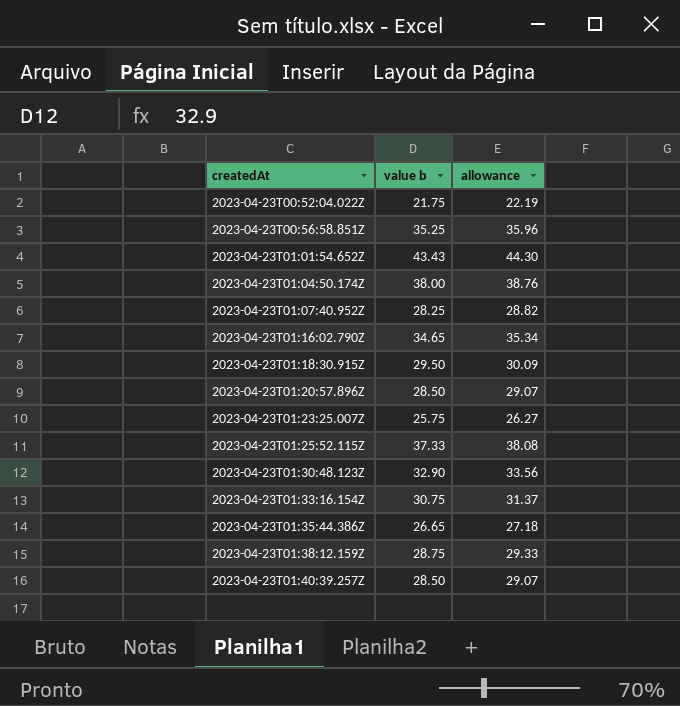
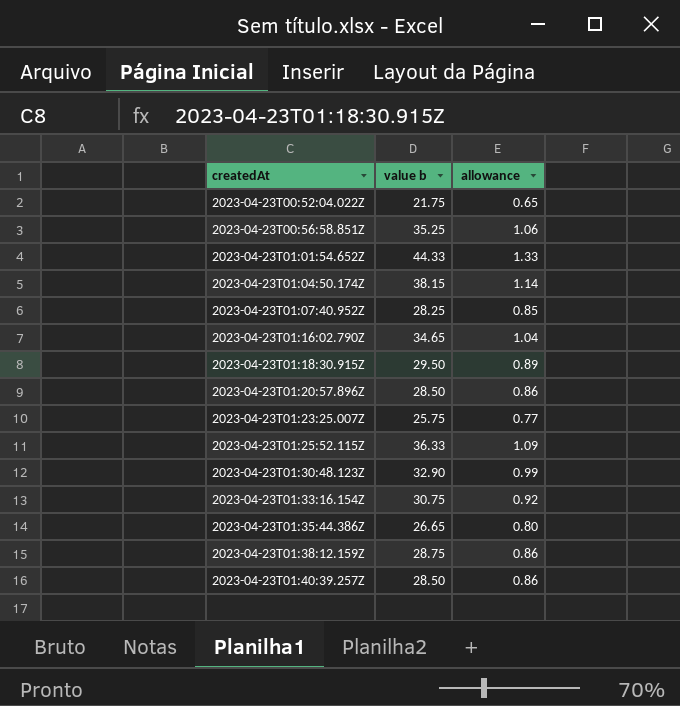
column allowance | formula: [value b] * 1.02 -> [value b] * 0.03
2023-04-23T01:01:54.652Z | value b: 43.43 -> 44.33
2023-04-23T01:04:50.174Z | value b: 38.00 -> 38.15
2023-04-23T01:25:52.115Z | value b: 37.33 -> 36.33

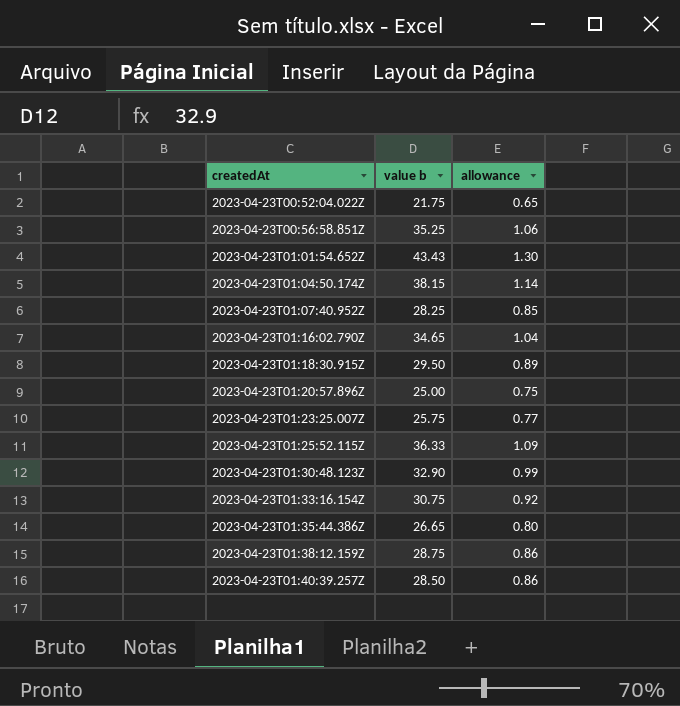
2023-04-23T01:01:54.652Z | value b: 44.33 -> 43.43
2023-04-23T01:01:54.652Z | allowance: 1.33 -> 1.30
2023-04-23T01:20:57.896Z | value b: 28.50 -> 25.00
2023-04-23T01:20:57.896Z | allowance: 0.86 -> 0.75

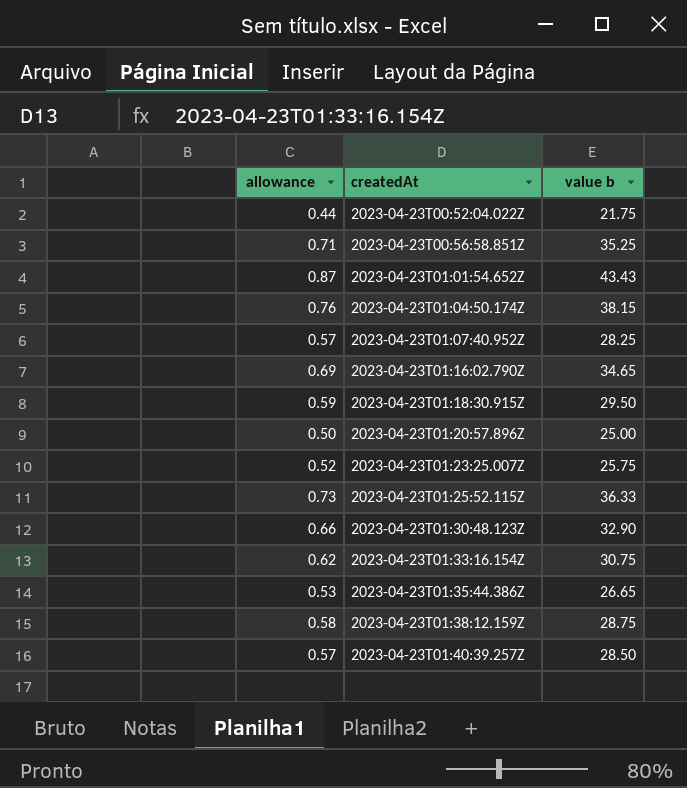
column allowance | formula: [value b] * 0.03 -> [value b] * 0.02
column allowance | position: 3 -> 1

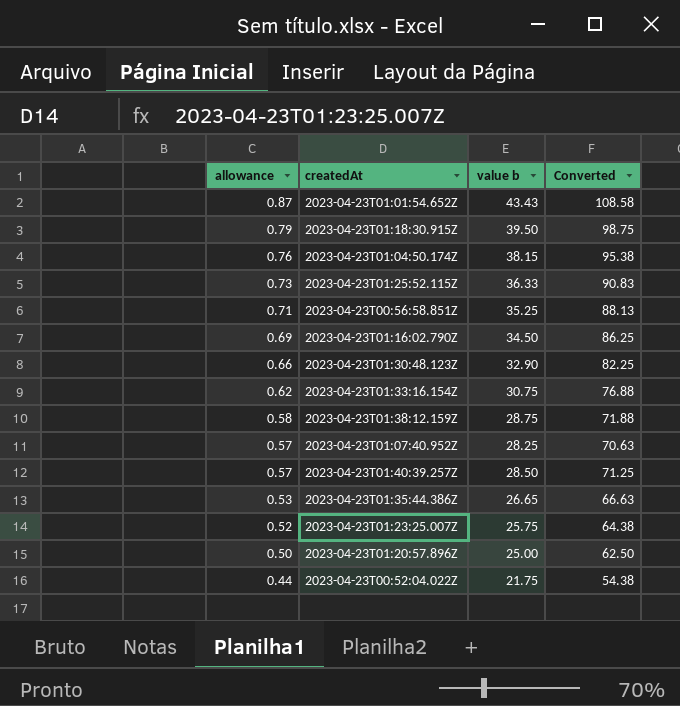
row order: createdAt ascending -> allowance descending
column Converted | formula: none -> [value b] * 2.5
2023-04-23T01:18:30.915Z | allowance: 0.59 -> 0.79
2023-04-23T01:18:30.915Z | value b: 29.50 -> 39.50
2023-04-23T01:16:02.790Z | value b: 34.65 -> 34.50

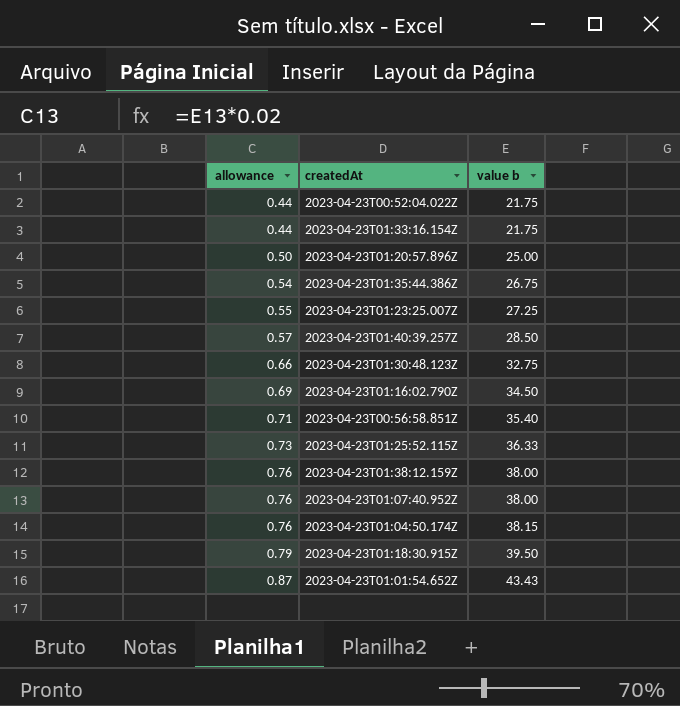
row order: allowance descending -> allowance ascending
column Converted | formula: [value b] * 2.5 -> none
2023-04-23T01:33:16.154Z | allowance: 0.62 -> 0.44
2023-04-23T01:33:16.154Z | value b: 30.75 -> 21.75
2023-04-23T01:35:44.386Z | allowance: 0.53 -> 0.54
2023-04-23T01:35:44.386Z | value b: 26.65 -> 26.75
2023-04-23T01:23:25.007Z | allowance: 0.52 -> 0.55
2023-04-23T01:23:25.007Z | value b: 25.75 -> 27.25
2023-04-23T01:30:48.123Z | value b: 32.90 -> 32.75
2023-04-23T00:56:58.851Z | value b: 35.25 -> 35.40
2023-04-23T01:38:12.159Z | allowance: 0.58 -> 0.76
2023-04-23T01:38:12.159Z | value b: 28.75 -> 38.00
2023-04-23T01:07:40.952Z | allowance: 0.57 -> 0.76
2023-04-23T01:07:40.952Z | value b: 28.25 -> 38.00

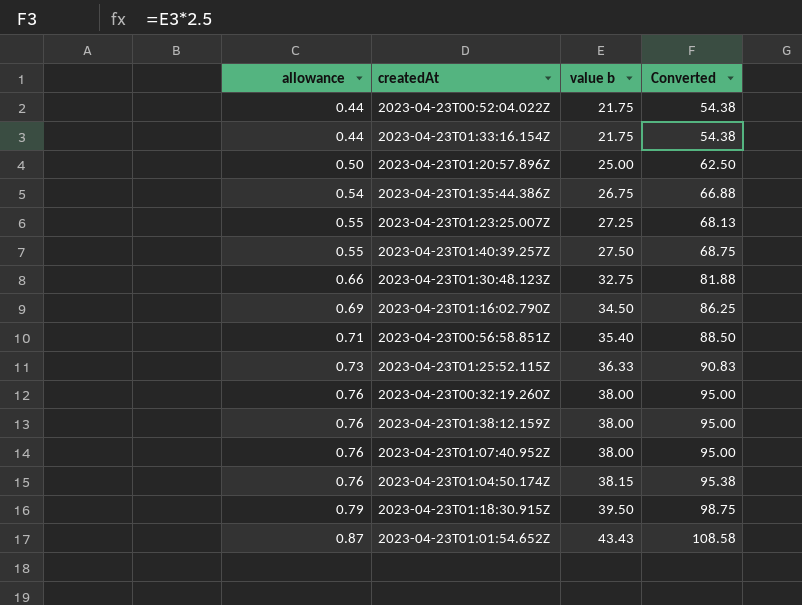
column Converted | formula: none -> [value b] * 2.5
2023-04-23T01:40:39.257Z | allowance: 0.57 -> 0.55
2023-04-23T01:40:39.257Z | value b: 28.50 -> 27.50
row 2023-04-23T00:32:19.260Z: none -> 0.76 | 38.00 | 95.00

